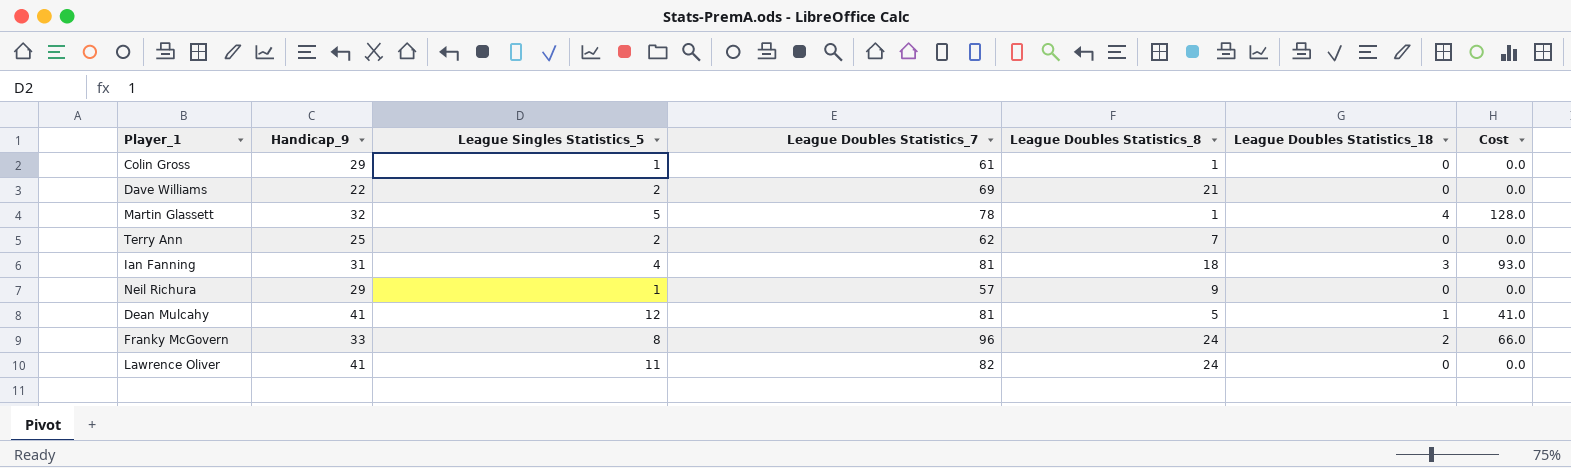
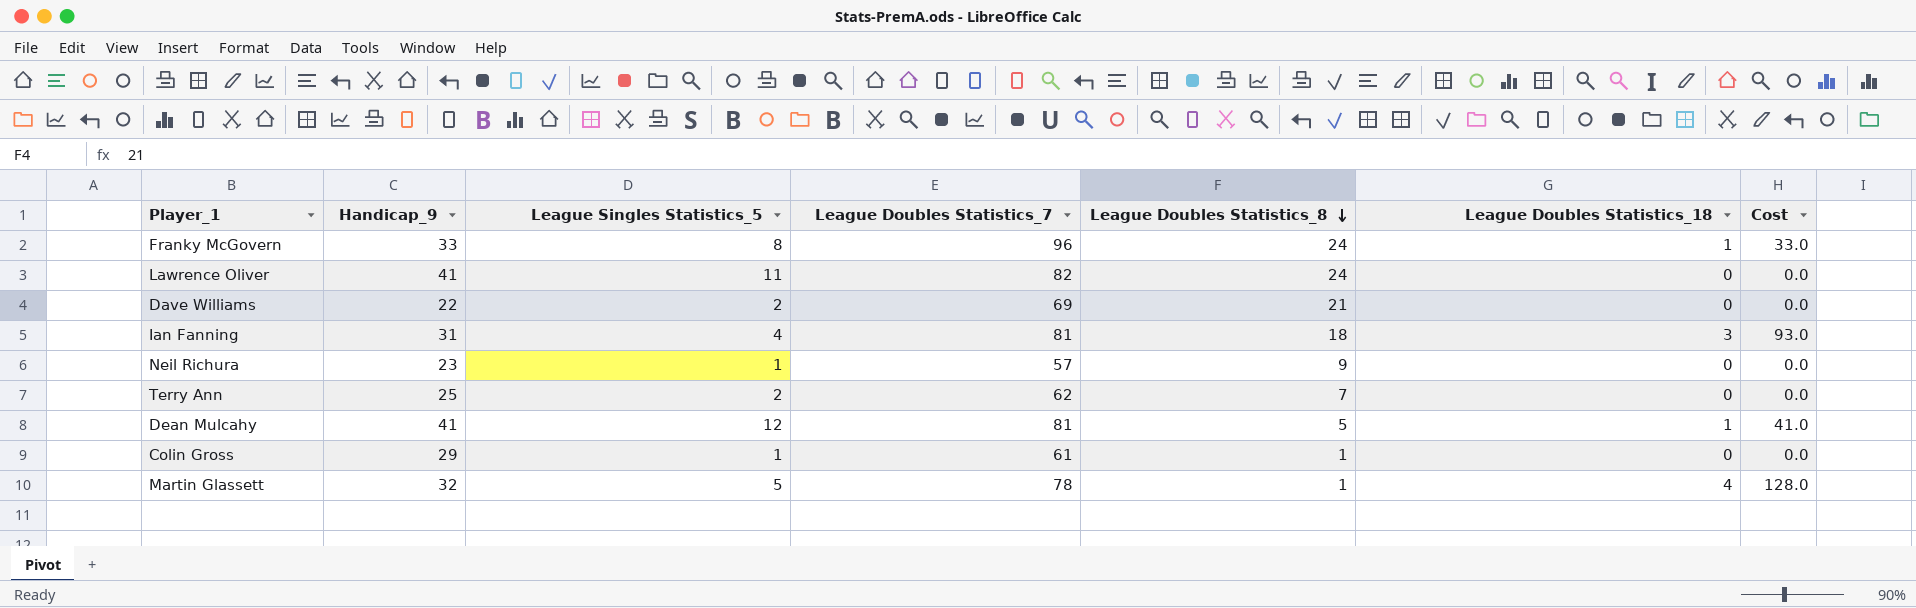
row order: none -> League Doubles Statistics_8 descending
Franky McGovern | League Doubles Statistics_18: 2 -> 1
Franky McGovern | Cost: 66.0 -> 33.0
Neil Richura | Handicap_9: 29 -> 23

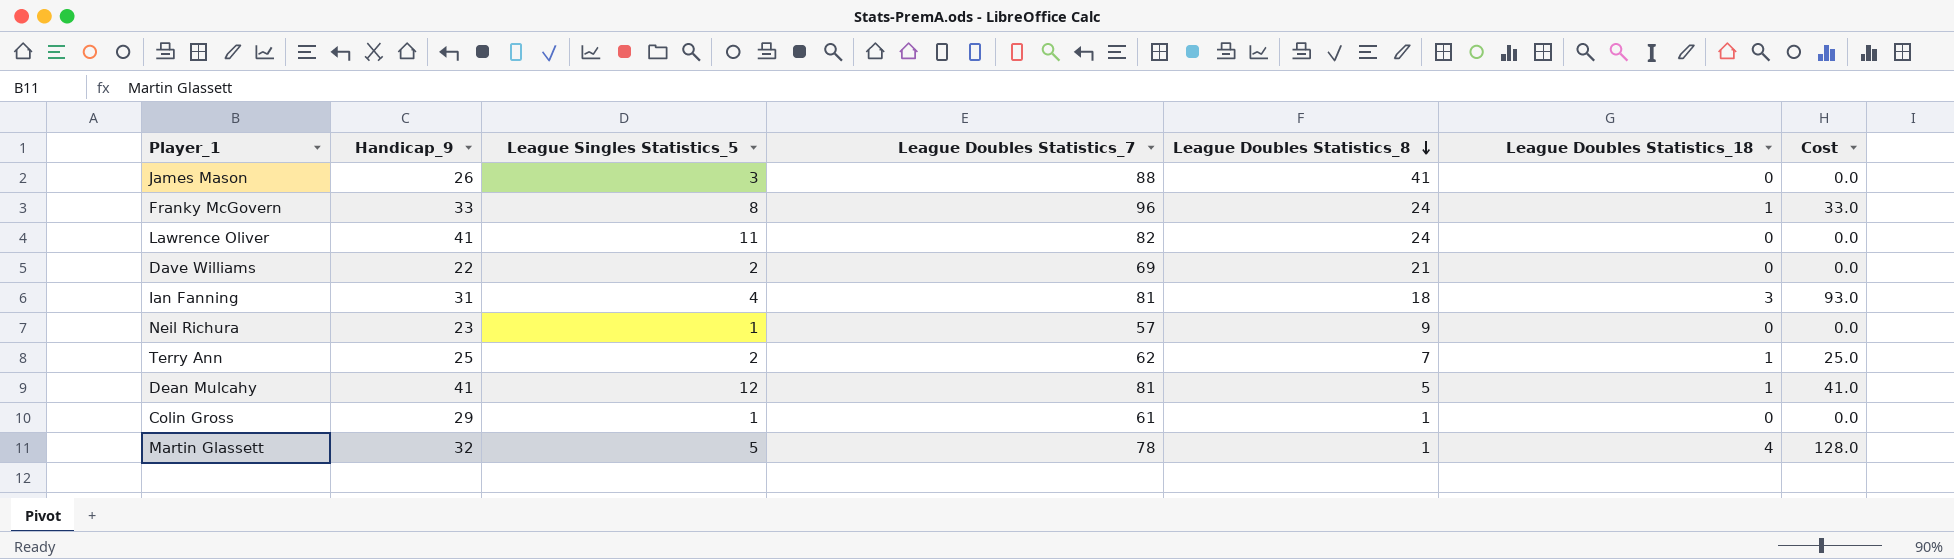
row James Mason: none -> 26 | 3 | 88 | 41 | 0 | 0.0
Terry Ann | League Doubles Statistics_18: 0 -> 1
Terry Ann | Cost: 0.0 -> 25.0

